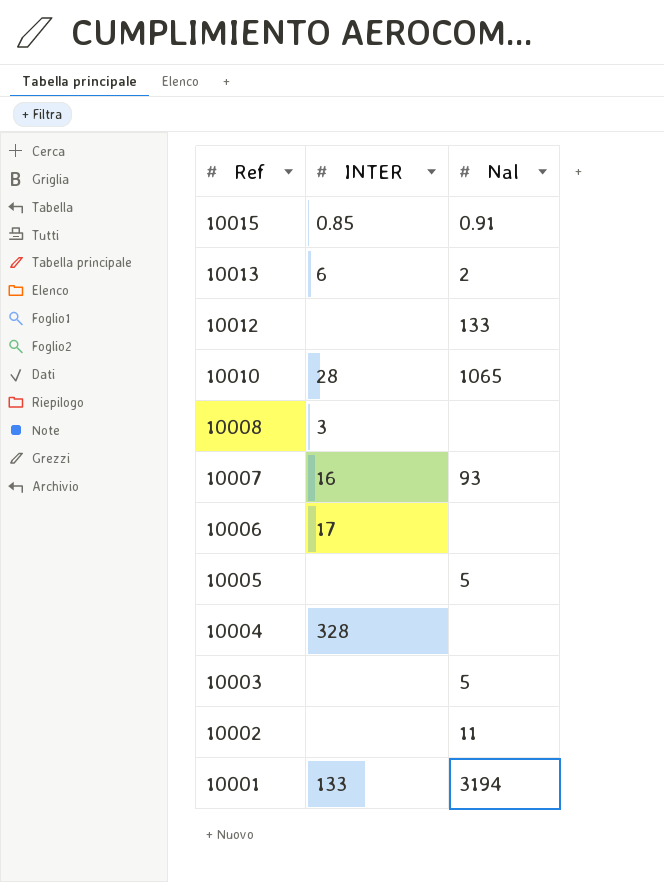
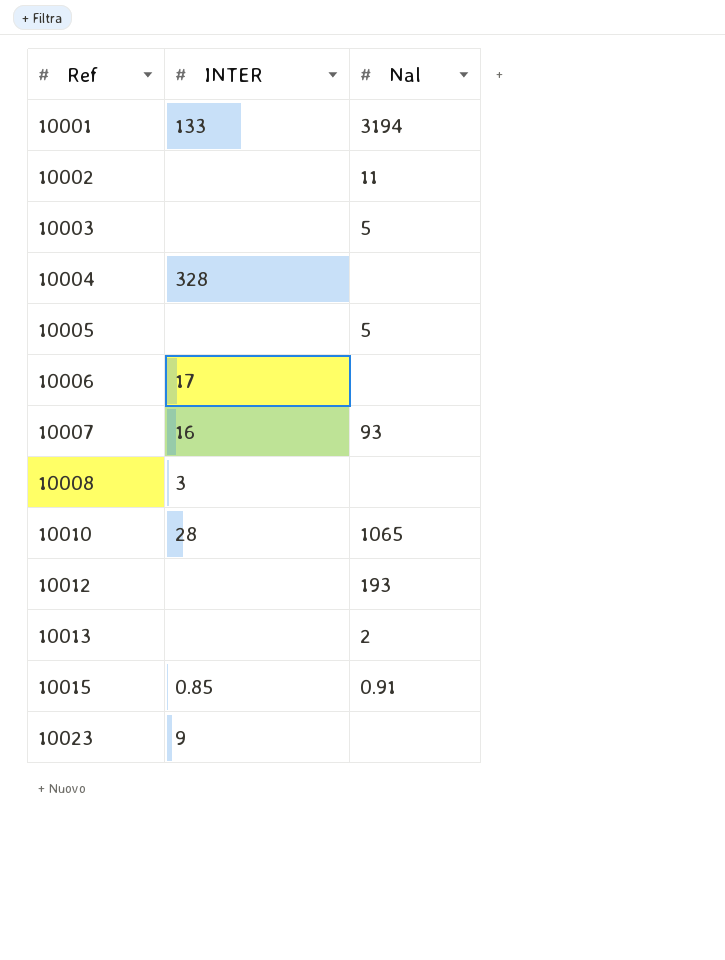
row order: Ref descending -> Ref ascending
10012 | Nal: 133 -> 193
10013 | INTER: 6 -> none
row 10023: none -> 9 | none

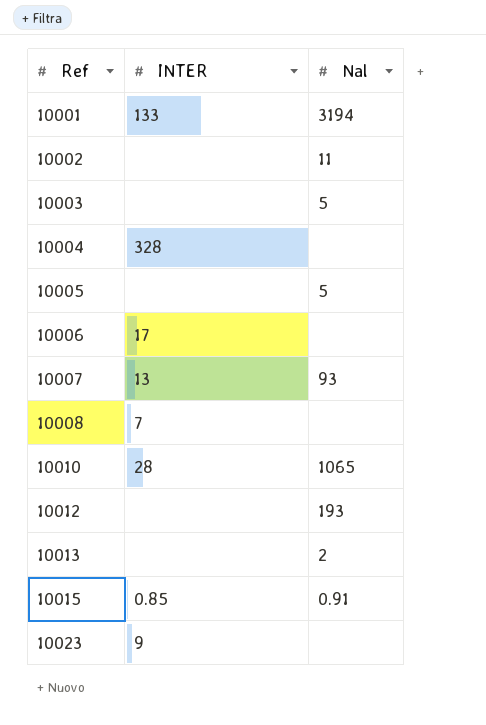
10007 | INTER: 16 -> 13
10008 | INTER: 3 -> 7

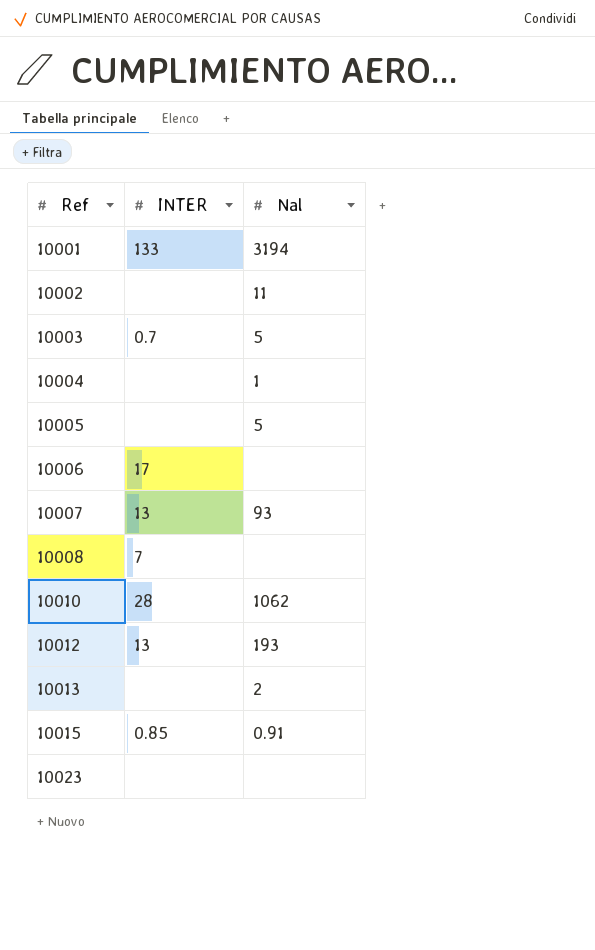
10003 | INTER: none -> 0.7
10004 | INTER: 328 -> none
10004 | Nal: none -> 1
10010 | Nal: 1065 -> 1062
10012 | INTER: none -> 13
10023 | INTER: 9 -> none

